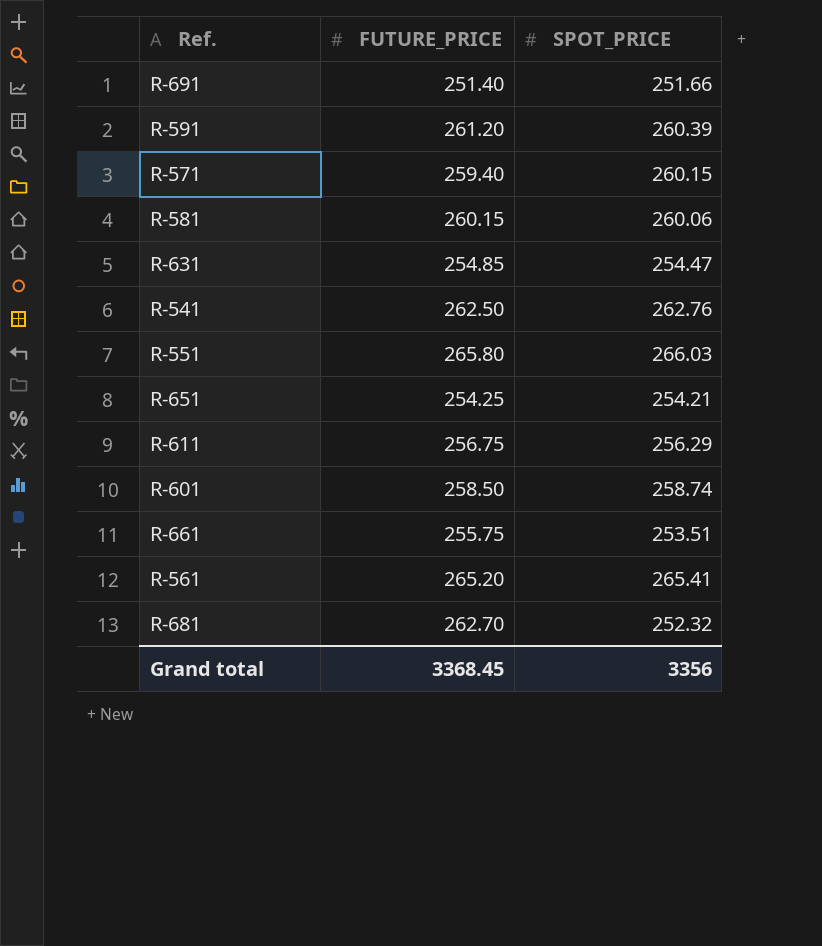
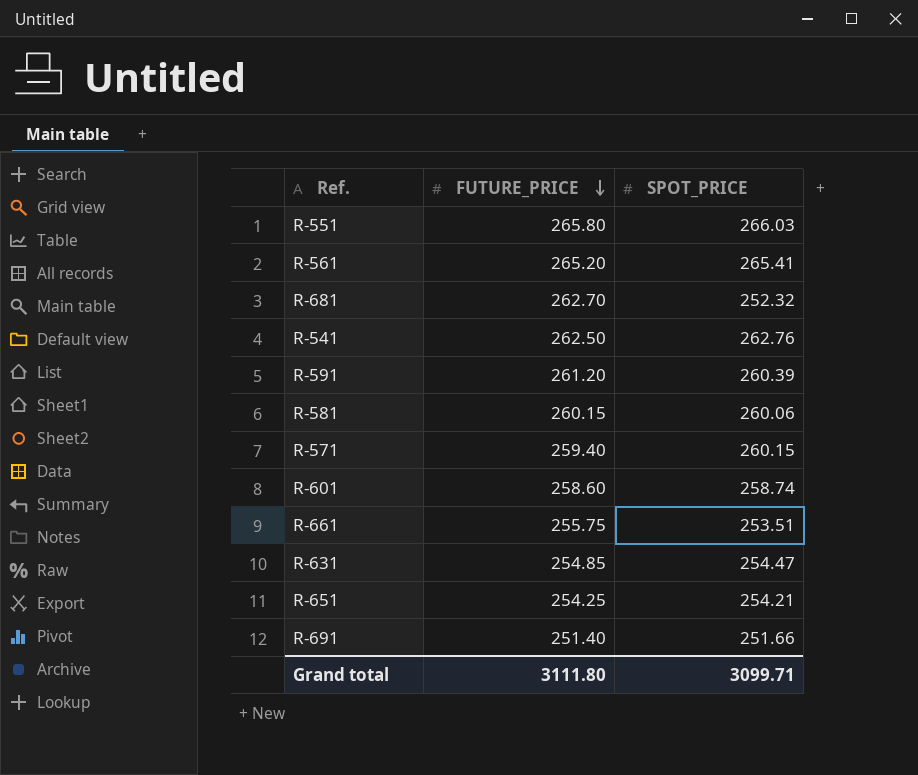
row order: none -> FUTURE_PRICE descending
row R-611: 256.75 | 256.29 -> none
R-601 | FUTURE_PRICE: 258.50 -> 258.60
Grand total | FUTURE_PRICE: 3368.45 -> 3111.80
Grand total | SPOT_PRICE: 3356 -> 3099.71

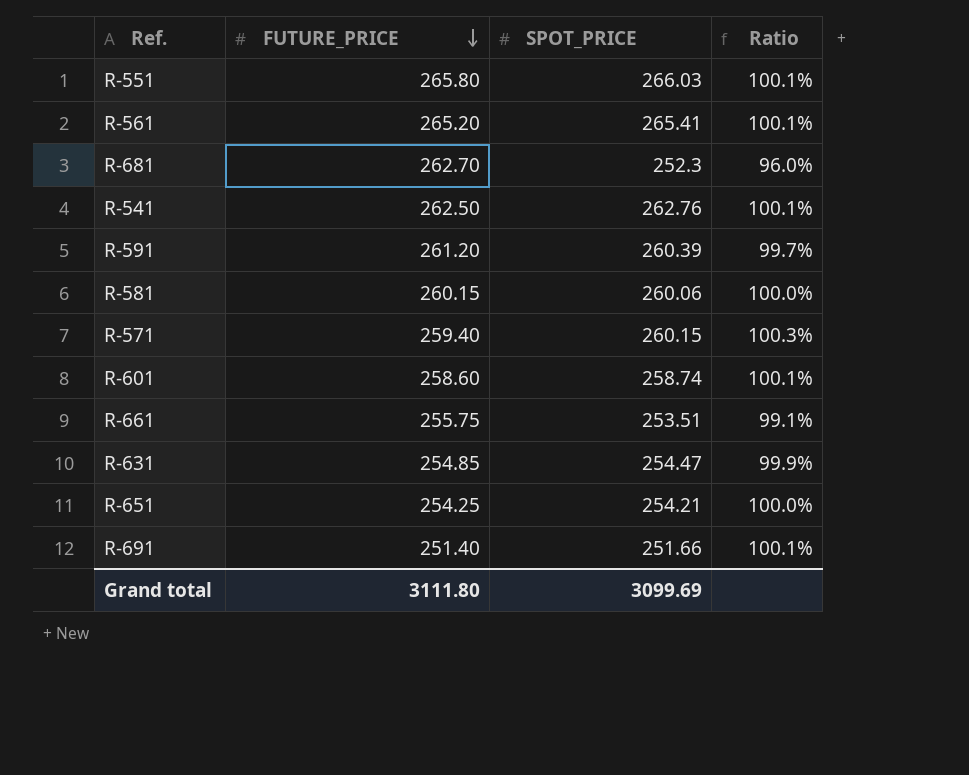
column Ratio | formula: none -> [SPOT_PRICE] / [FUTURE_PRICE]
R-681 | SPOT_PRICE: 252.32 -> 252.3
Grand total | SPOT_PRICE: 3099.71 -> 3099.69

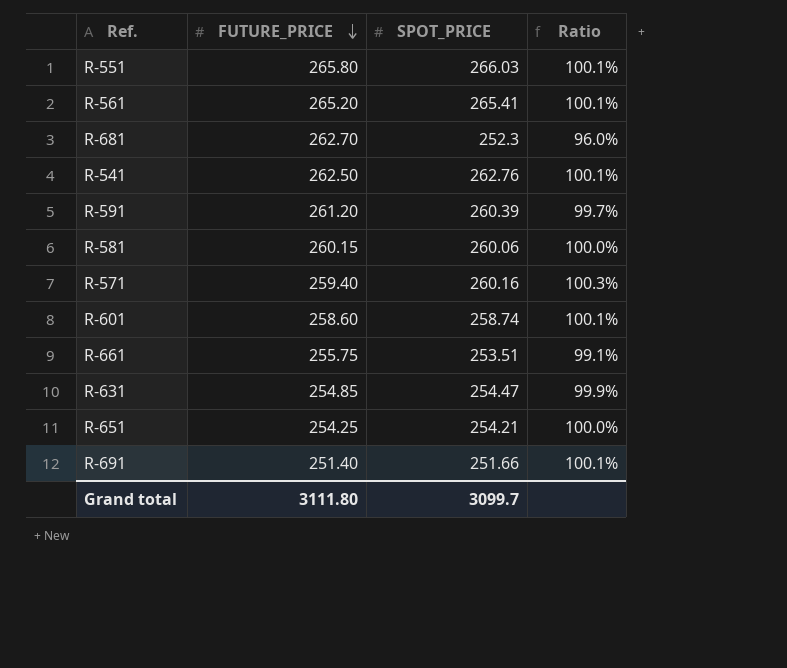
R-571 | SPOT_PRICE: 260.15 -> 260.16
Grand total | SPOT_PRICE: 3099.69 -> 3099.7

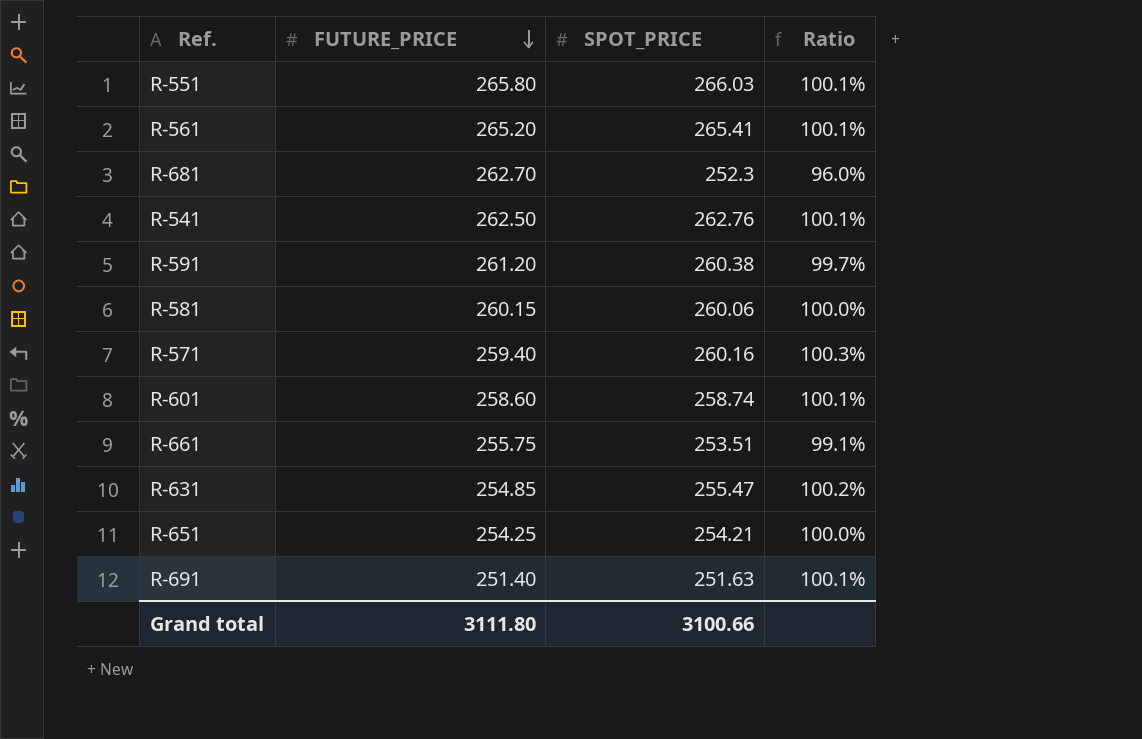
R-591 | SPOT_PRICE: 260.39 -> 260.38
R-631 | SPOT_PRICE: 254.47 -> 255.47
R-631 | Ratio: 99.9% -> 100.2%
R-691 | SPOT_PRICE: 251.66 -> 251.63
Grand total | SPOT_PRICE: 3099.7 -> 3100.66

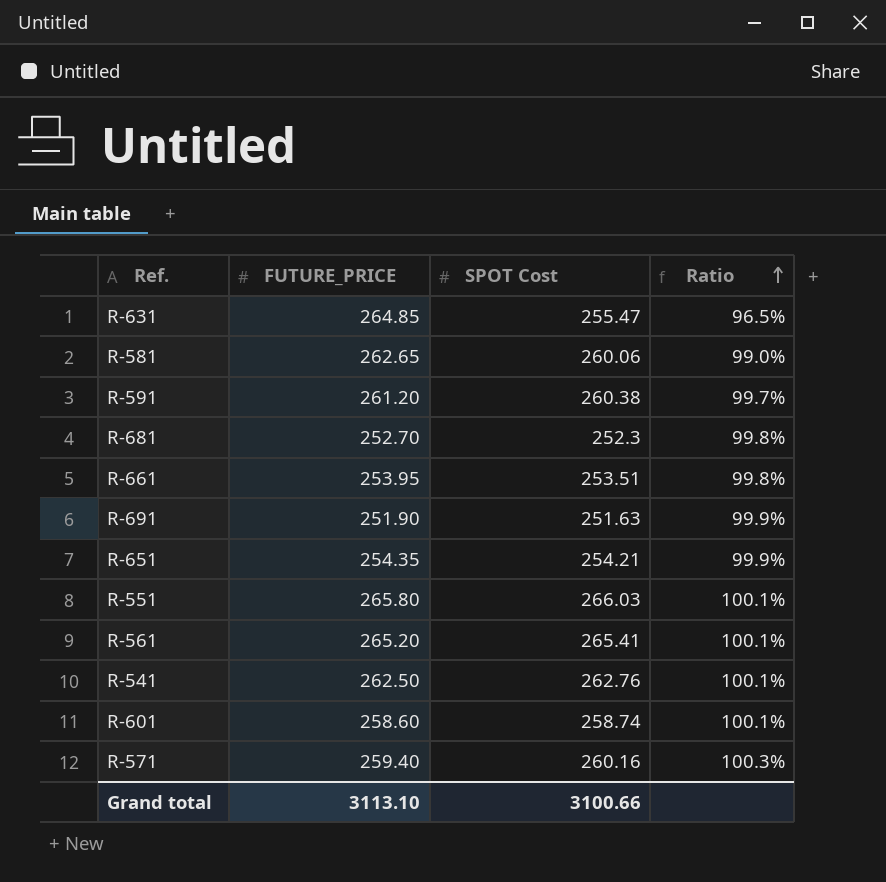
row order: FUTURE_PRICE descending -> Ratio ascending
column name: SPOT_PRICE -> SPOT Cost
R-631 | FUTURE_PRICE: 254.85 -> 264.85
R-631 | Ratio: 100.2% -> 96.5%
R-581 | FUTURE_PRICE: 260.15 -> 262.65
R-581 | Ratio: 100.0% -> 99.0%
R-681 | FUTURE_PRICE: 262.70 -> 252.70
R-681 | Ratio: 96.0% -> 99.8%
R-661 | FUTURE_PRICE: 255.75 -> 253.95
R-661 | Ratio: 99.1% -> 99.8%
R-691 | FUTURE_PRICE: 251.40 -> 251.90
R-691 | Ratio: 100.1% -> 99.9%
R-651 | FUTURE_PRICE: 254.25 -> 254.35
R-651 | Ratio: 100.0% -> 99.9%
Grand total | FUTURE_PRICE: 3111.80 -> 3113.10

